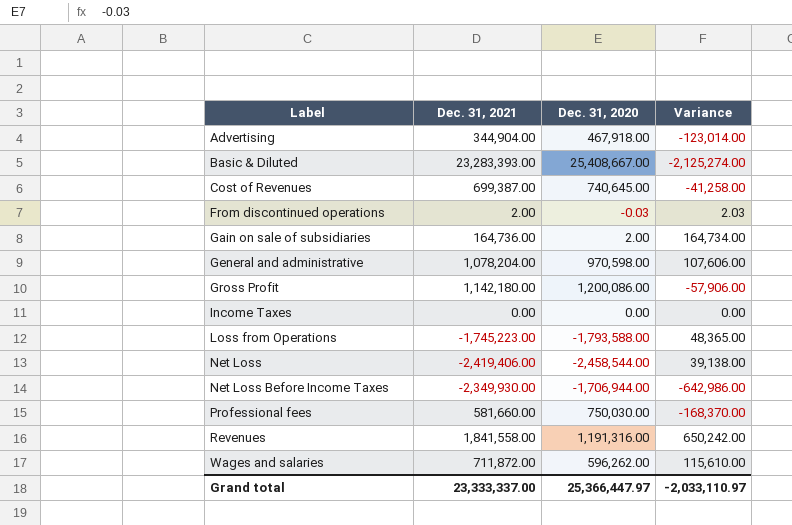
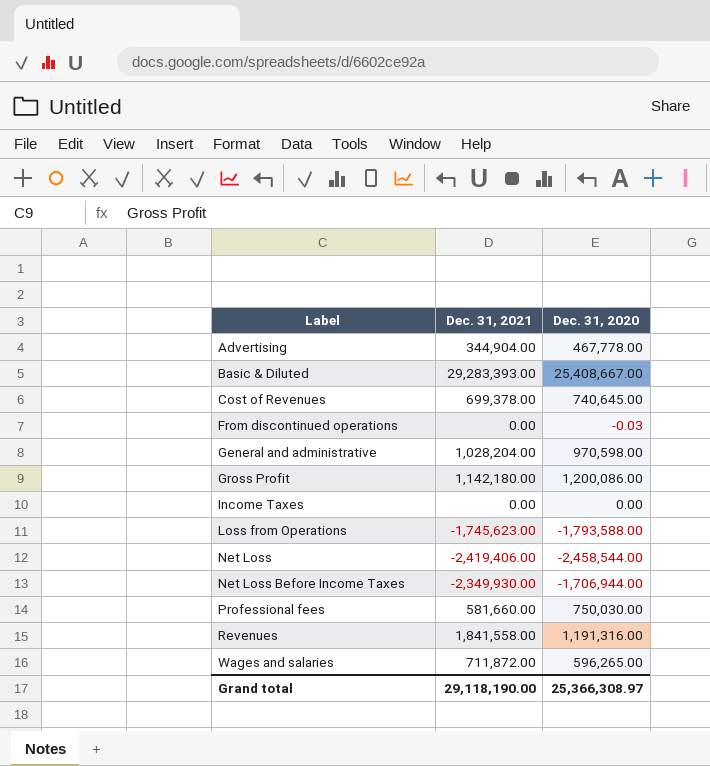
column Variance | formula: [Dec. 31, 2021] - [Dec. 31, 2020] -> none
row Gain on sale of subsidiaries: 164,736.00 | 2.00 | 164,734.00 -> none
Advertising | Dec. 31, 2020: 467,918.00 -> 467,778.00
Basic & Diluted | Dec. 31, 2021: 23,283,393.00 -> 29,283,393.00
Cost of Revenues | Dec. 31, 2021: 699,387.00 -> 699,378.00
From discontinued operations | Dec. 31, 2021: 2.00 -> 0.00
General and administrative | Dec. 31, 2021: 1,078,204.00 -> 1,028,204.00
Loss from Operations | Dec. 31, 2021: -1,745,223.00 -> -1,745,623.00
Wages and salaries | Dec. 31, 2020: 596,262.00 -> 596,265.00
Grand total | Dec. 31, 2021: 23,333,337.00 -> 29,118,190.00
Grand total | Dec. 31, 2020: 25,366,447.97 -> 25,366,308.97

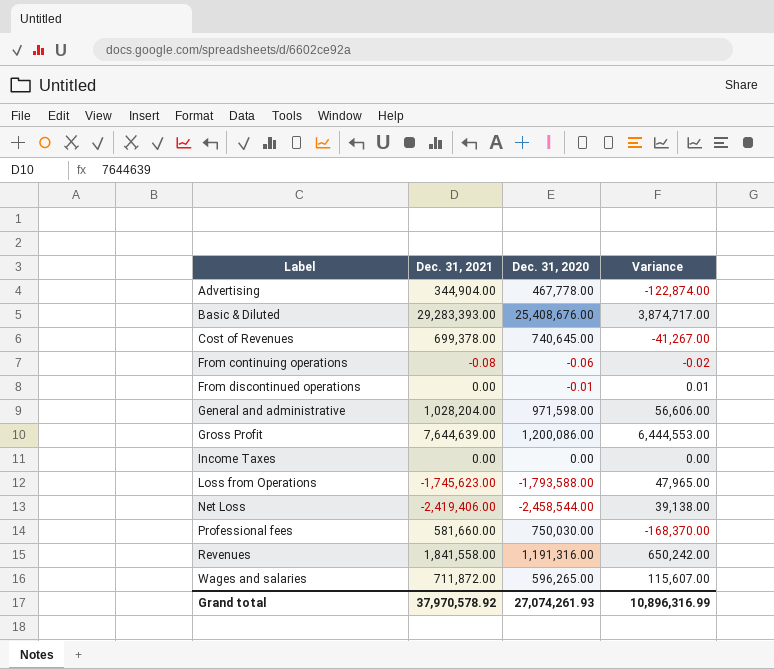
column Variance | formula: none -> [Dec. 31, 2021] - [Dec. 31, 2020]
row Net Loss Before Income Taxes: -2,349,930.00 | -1,706,944.00 -> none
Basic & Diluted | Dec. 31, 2020: 25,408,667.00 -> 25,408,676.00
row From continuing operations: none -> -0.08 | -0.06 | -0.02
From discontinued operations | Dec. 31, 2020: -0.03 -> -0.01
General and administrative | Dec. 31, 2020: 970,598.00 -> 971,598.00
Gross Profit | Dec. 31, 2021: 1,142,180.00 -> 7,644,639.00
Grand total | Dec. 31, 2021: 29,118,190.00 -> 37,970,578.92
Grand total | Dec. 31, 2020: 25,366,308.97 -> 27,074,261.93

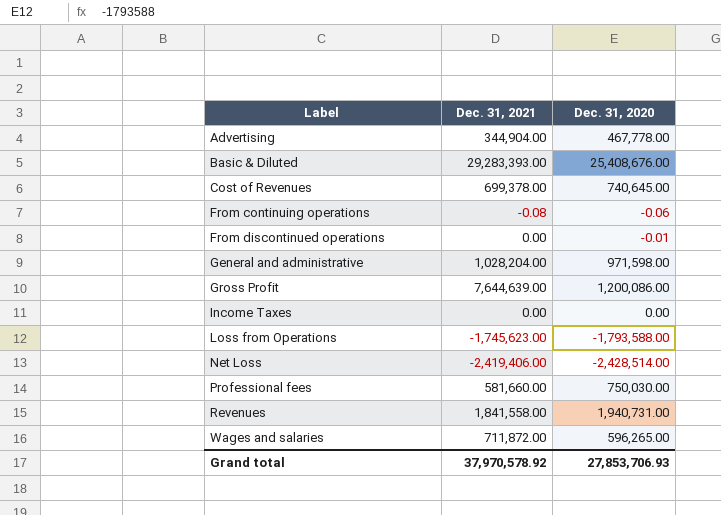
column Variance | formula: [Dec. 31, 2021] - [Dec. 31, 2020] -> none
Net Loss | Dec. 31, 2020: -2,458,544.00 -> -2,428,514.00
Revenues | Dec. 31, 2020: 1,191,316.00 -> 1,940,731.00
Grand total | Dec. 31, 2020: 27,074,261.93 -> 27,853,706.93

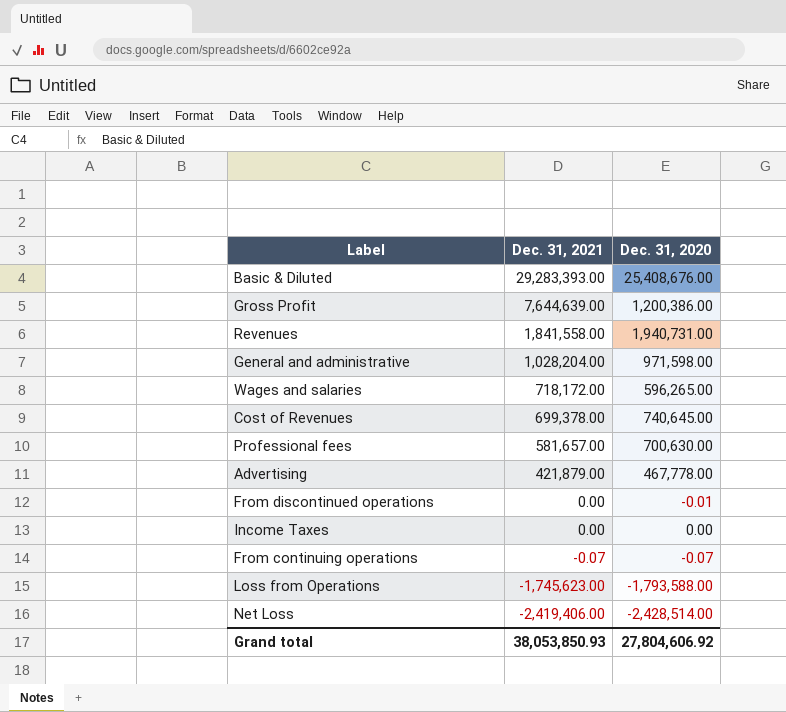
row order: Label ascending -> Dec. 31, 2021 descending
Gross Profit | Dec. 31, 2020: 1,200,086.00 -> 1,200,386.00
Wages and salaries | Dec. 31, 2021: 711,872.00 -> 718,172.00
Professional fees | Dec. 31, 2021: 581,660.00 -> 581,657.00
Professional fees | Dec. 31, 2020: 750,030.00 -> 700,630.00
Advertising | Dec. 31, 2021: 344,904.00 -> 421,879.00
From continuing operations | Dec. 31, 2021: -0.08 -> -0.07
From continuing operations | Dec. 31, 2020: -0.06 -> -0.07
Grand total | Dec. 31, 2021: 37,970,578.92 -> 38,053,850.93
Grand total | Dec. 31, 2020: 27,853,706.93 -> 27,804,606.92

